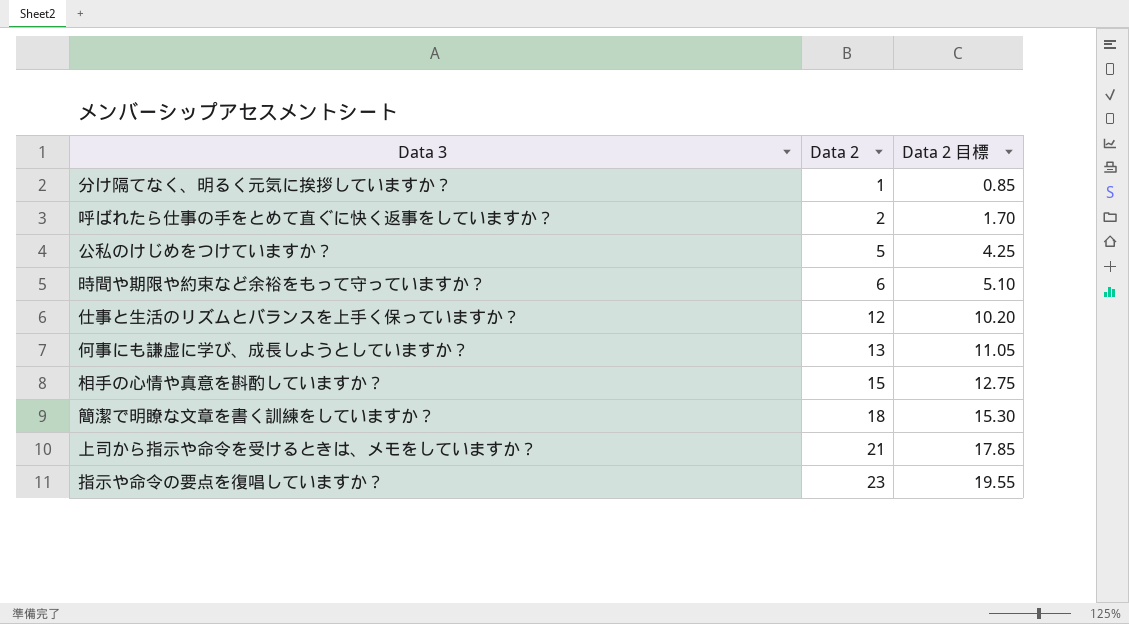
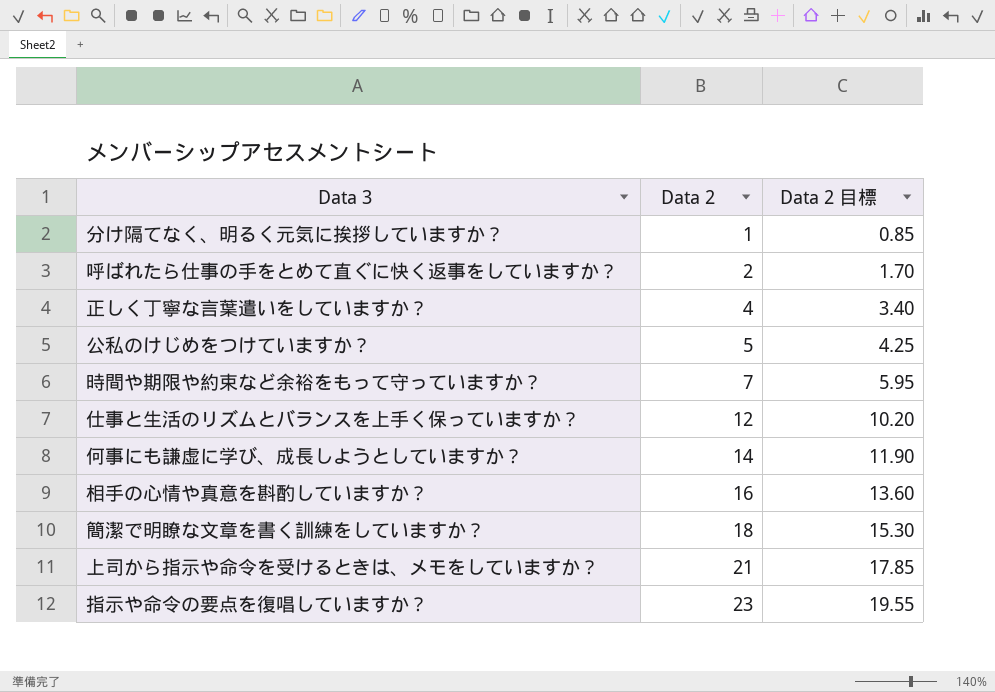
row 正しく丁寧な言葉遣いをしていますか？: none -> 4 | 3.40
時間や期限や約束など余裕をもって守っていますか？ | Data 2: 6 -> 7
時間や期限や約束など余裕をもって守っていますか？ | Data 2 目標: 5.10 -> 5.95
何事にも謙虚に学び、成長しようとしていますか？ | Data 2: 13 -> 14
何事にも謙虚に学び、成長しようとしていますか？ | Data 2 目標: 11.05 -> 11.90
相手の心情や真意を斟酌していますか？ | Data 2: 15 -> 16
相手の心情や真意を斟酌していますか？ | Data 2 目標: 12.75 -> 13.60

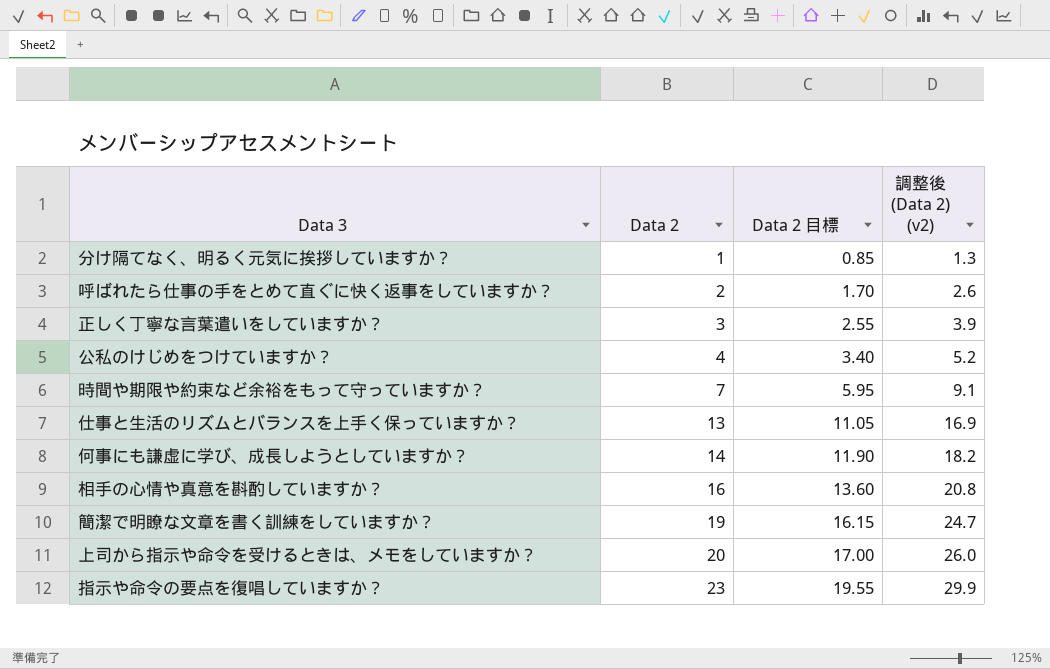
column 調整後 (Data 2) (v2) | formula: none -> [Data 2] * 1.3
正しく丁寧な言葉遣いをしていますか？ | Data 2: 4 -> 3
正しく丁寧な言葉遣いをしていますか？ | Data 2 目標: 3.40 -> 2.55
公私のけじめをつけていますか？ | Data 2: 5 -> 4
公私のけじめをつけていますか？ | Data 2 目標: 4.25 -> 3.40
仕事と生活のリズムとバランスを上手く保っていますか？ | Data 2: 12 -> 13
仕事と生活のリズムとバランスを上手く保っていますか？ | Data 2 目標: 10.20 -> 11.05
簡潔で明瞭な文章を書く訓練をしていますか？ | Data 2: 18 -> 19
簡潔で明瞭な文章を書く訓練をしていますか？ | Data 2 目標: 15.30 -> 16.15
上司から指示や命令を受けるときは、メモをしていますか？ | Data 2: 21 -> 20
上司から指示や命令を受けるときは、メモをしていますか？ | Data 2 目標: 17.85 -> 17.00

